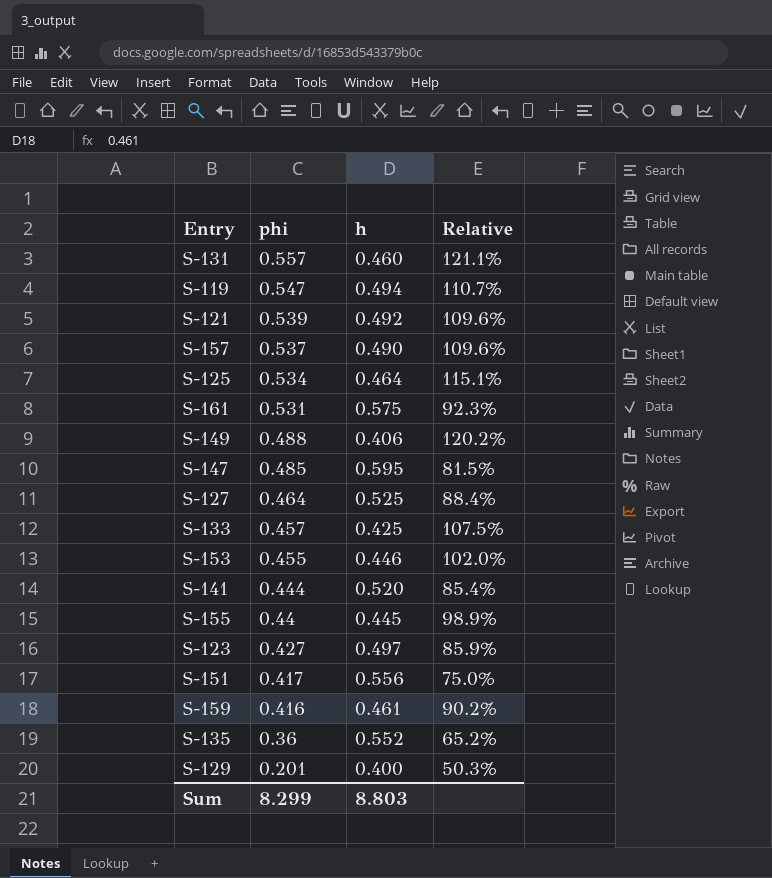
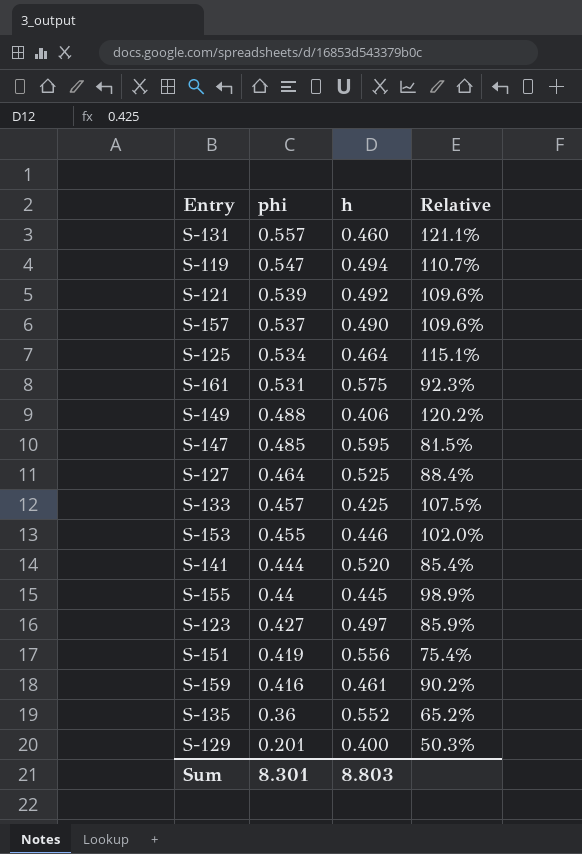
S-151 | phi: 0.417 -> 0.419
S-151 | Relative: 75.0% -> 75.4%
Sum | phi: 8.299 -> 8.301

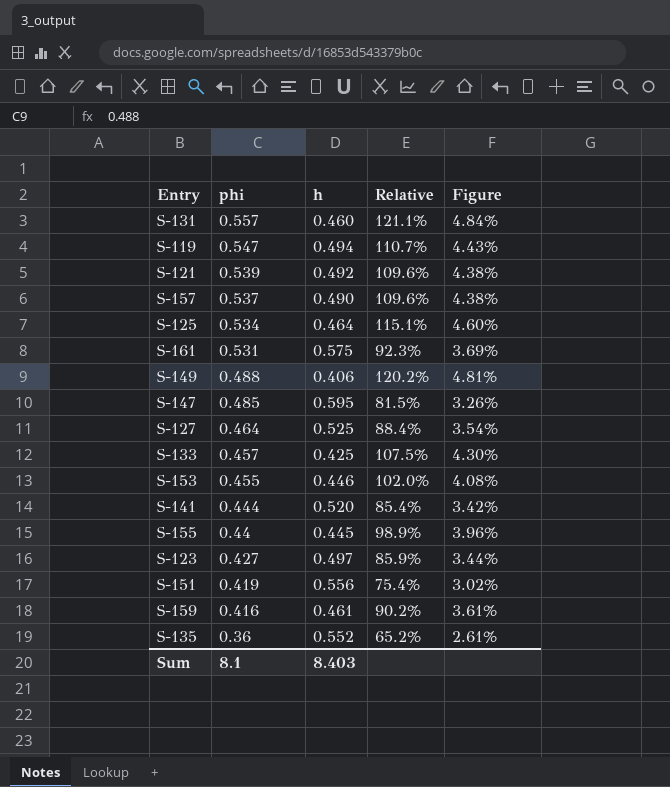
column Figure | formula: none -> [Relative] * 0.04
row S-129: 0.201 | 0.400 | 50.3% -> none
Sum | phi: 8.301 -> 8.1
Sum | h: 8.803 -> 8.403

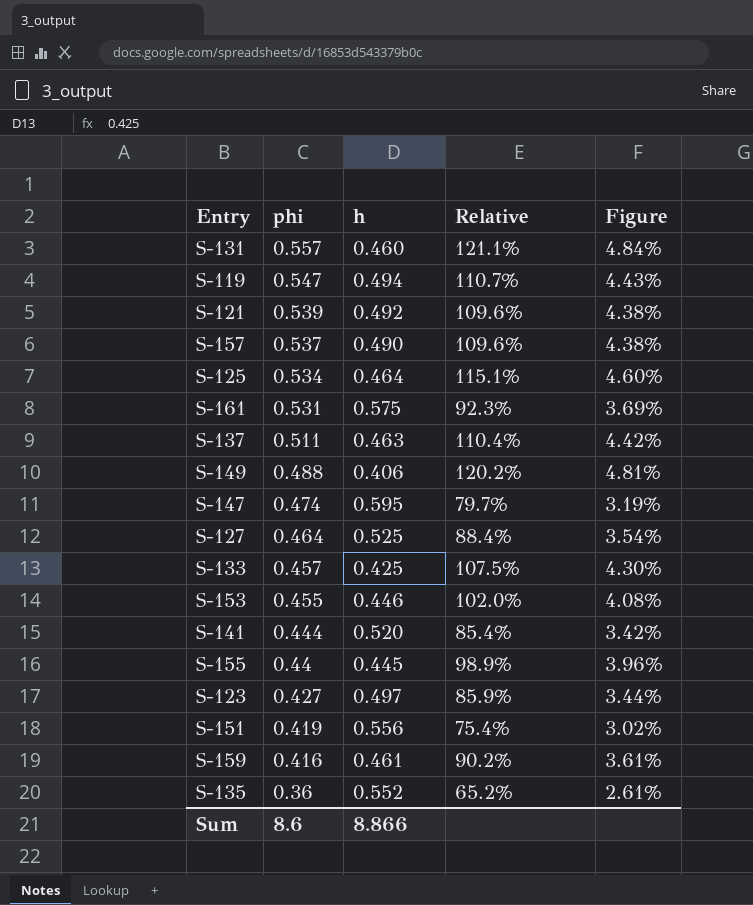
row S-137: none -> 0.511 | 0.463 | 110.4% | 4.42%
S-147 | phi: 0.485 -> 0.474
S-147 | Relative: 81.5% -> 79.7%
S-147 | Figure: 3.26% -> 3.19%
Sum | phi: 8.1 -> 8.6
Sum | h: 8.403 -> 8.866

